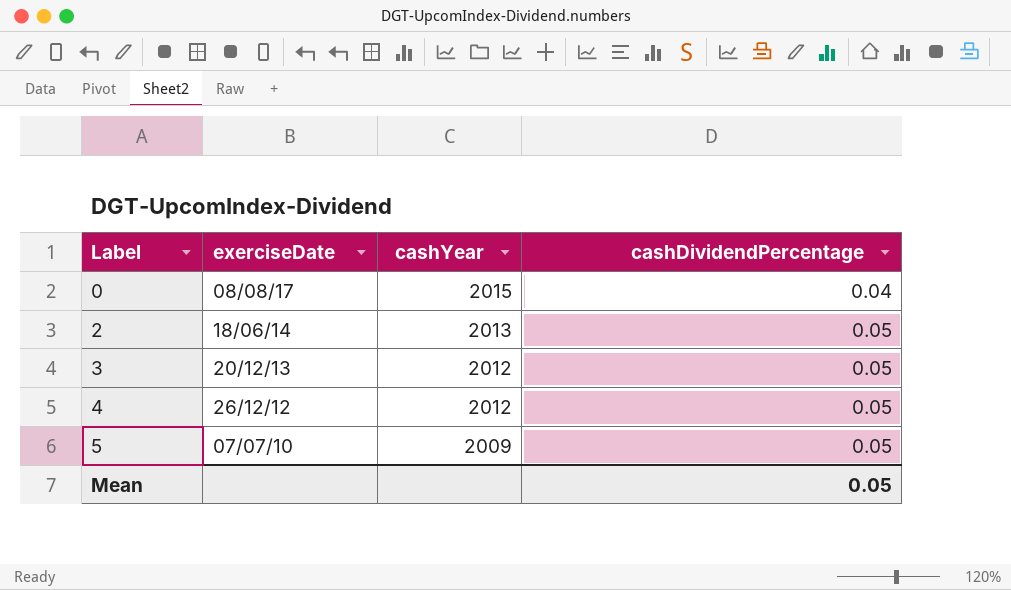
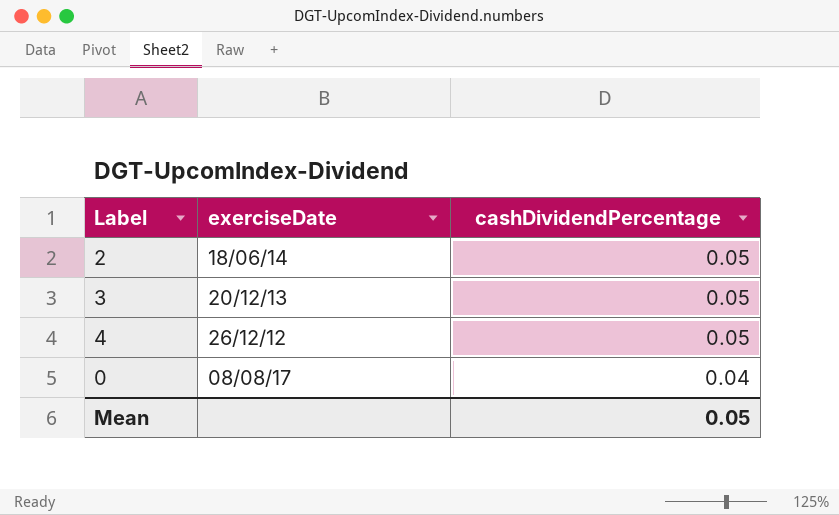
row order: Label ascending -> cashDividendPercentage descending
column cashYear | position: 3 -> none
row 5: 07/07/10 | 2009 | 0.05 -> none

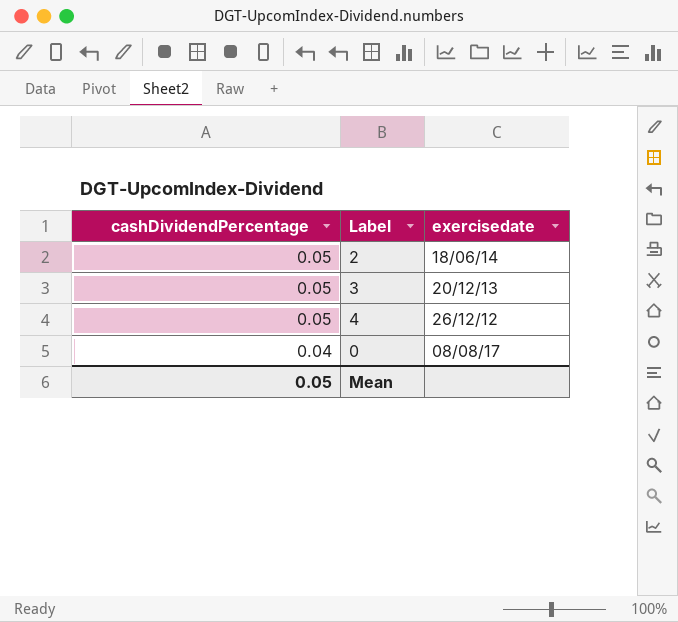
column cashDividendPercentage | position: 3 -> 1
column name: exerciseDate -> exercisedate

